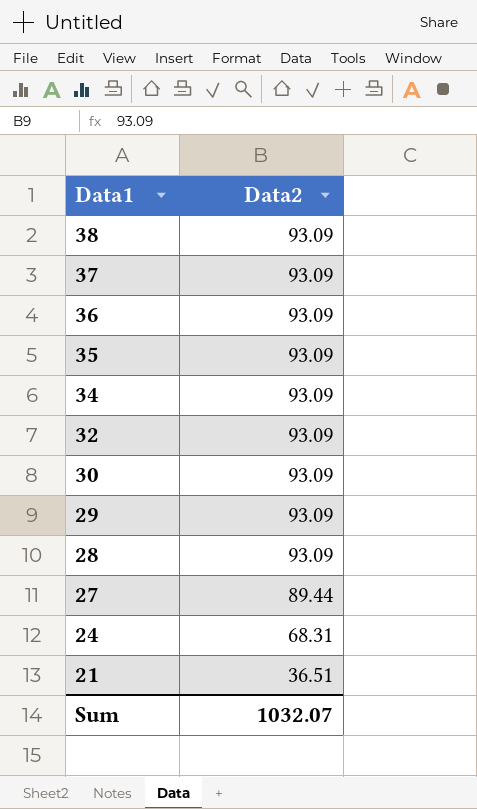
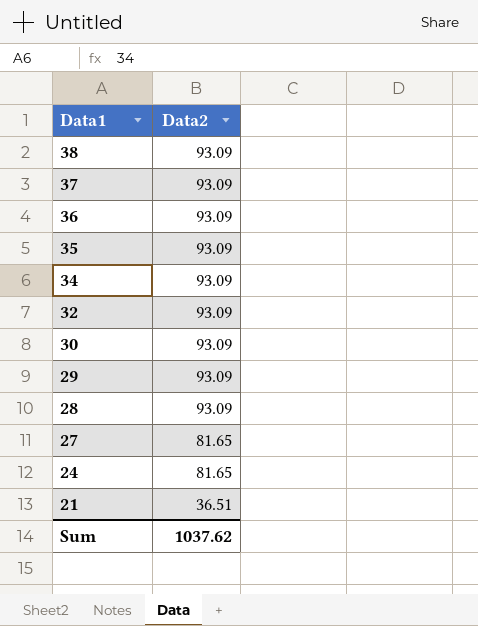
27 | Data2: 89.44 -> 81.65
24 | Data2: 68.31 -> 81.65
Sum | Data2: 1032.07 -> 1037.62

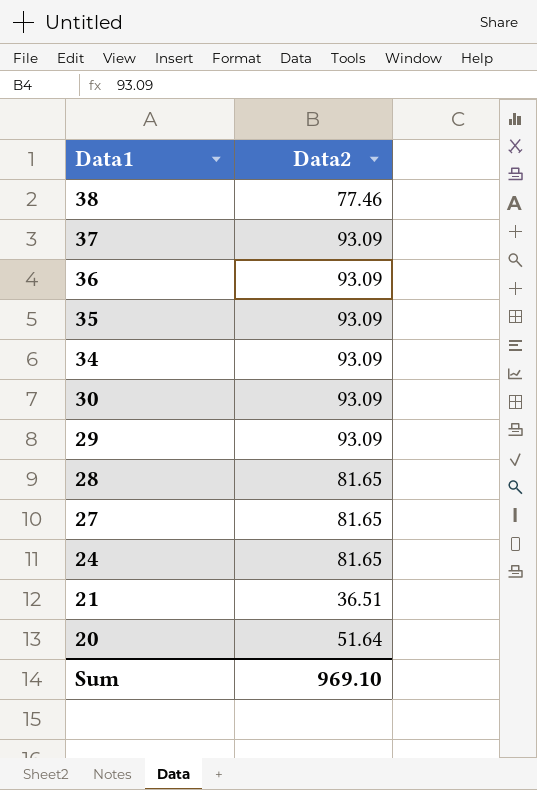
row 32: 93.09 -> none
38 | Data2: 93.09 -> 77.46
28 | Data2: 93.09 -> 81.65
row 20: none -> 51.64
Sum | Data2: 1037.62 -> 969.10

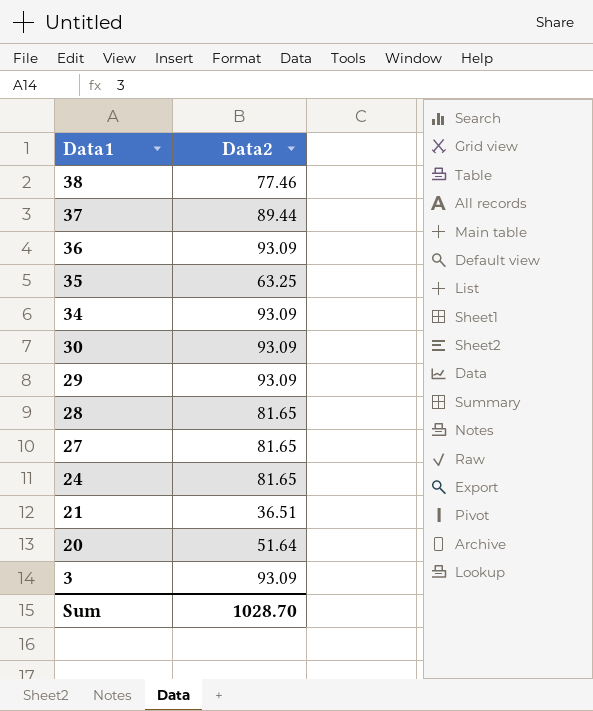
37 | Data2: 93.09 -> 89.44
35 | Data2: 93.09 -> 63.25
row 3: none -> 93.09
Sum | Data2: 969.10 -> 1028.70

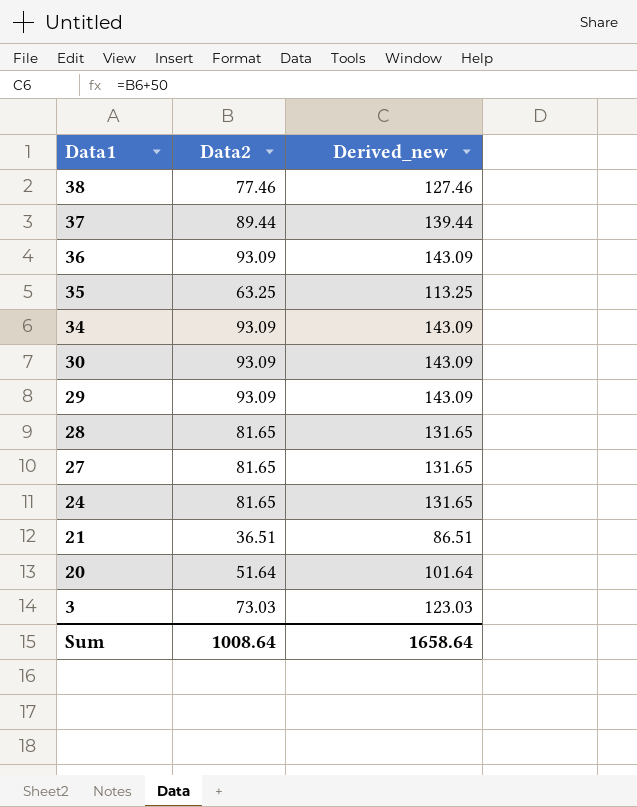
column Derived_new | formula: none -> [Data2] + 50
3 | Data2: 93.09 -> 73.03
Sum | Data2: 1028.70 -> 1008.64

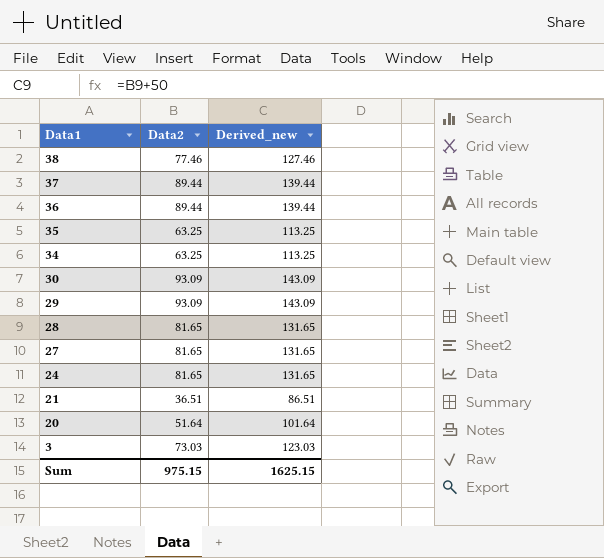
36 | Data2: 93.09 -> 89.44
36 | Derived_new: 143.09 -> 139.44
34 | Data2: 93.09 -> 63.25
34 | Derived_new: 143.09 -> 113.25
Sum | Data2: 1008.64 -> 975.15
Sum | Derived_new: 1658.64 -> 1625.15

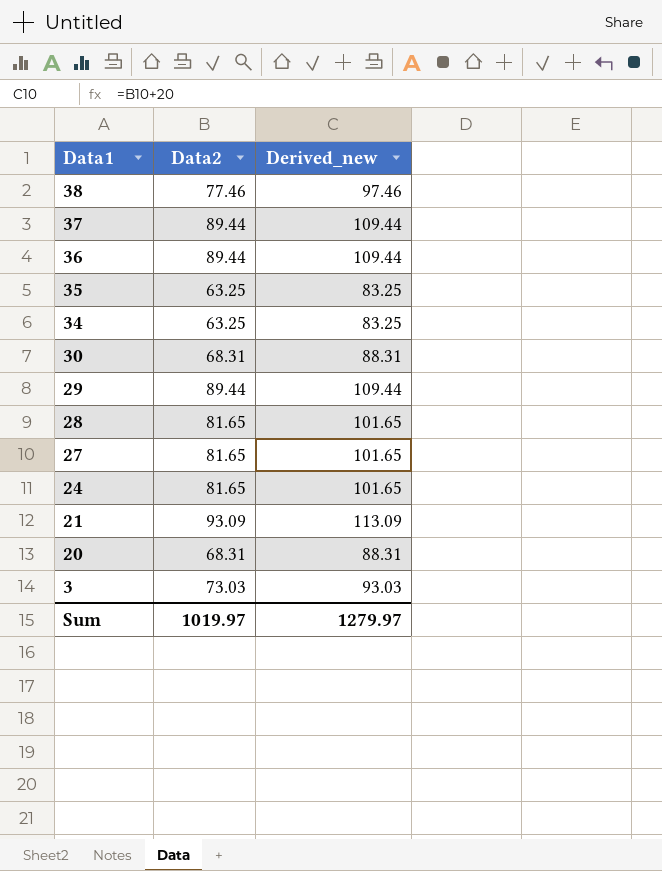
column Derived_new | formula: [Data2] + 50 -> [Data2] + 20
30 | Data2: 93.09 -> 68.31
29 | Data2: 93.09 -> 89.44
21 | Data2: 36.51 -> 93.09
20 | Data2: 51.64 -> 68.31
Sum | Data2: 975.15 -> 1019.97
Sum | Derived_new: 1625.15 -> 1279.97

